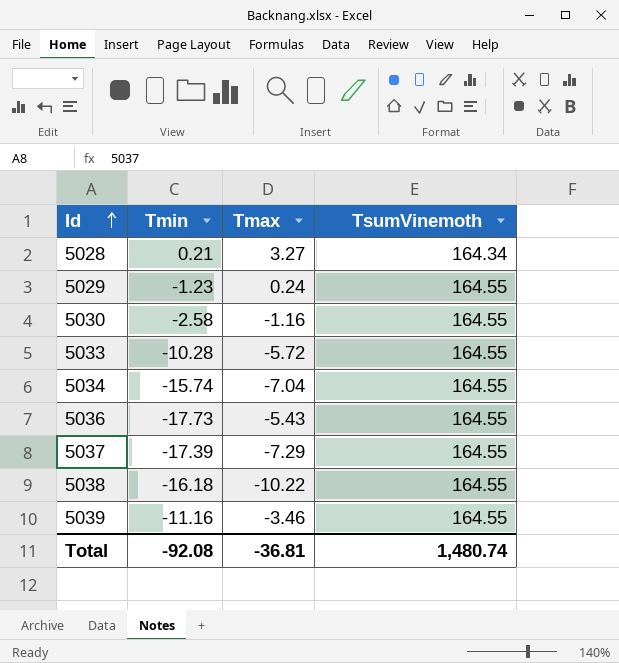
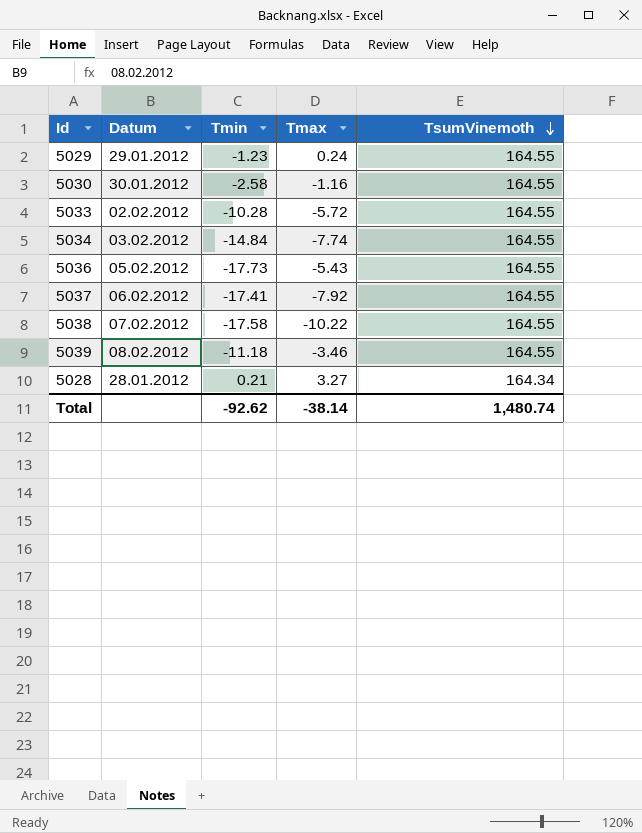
row order: Id ascending -> TsumVinemoth descending
column Datum | position: none -> 2
5034 | Tmin: -15.74 -> -14.84
5034 | Tmax: -7.04 -> -7.74
5037 | Tmin: -17.39 -> -17.41
5037 | Tmax: -7.29 -> -7.92
5038 | Tmin: -16.18 -> -17.58
5039 | Tmin: -11.16 -> -11.18
Total | Tmin: -92.08 -> -92.62
Total | Tmax: -36.81 -> -38.14

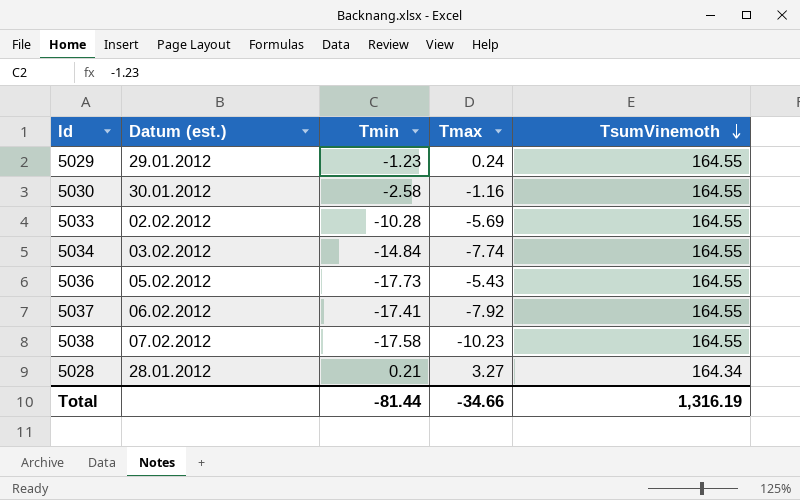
column name: Datum -> Datum (est.)
row 5039: 08.02.2012 | -11.18 | -3.46 | 164.55 -> none
5033 | Tmax: -5.72 -> -5.69
5038 | Tmax: -10.22 -> -10.23
Total | Tmin: -92.62 -> -81.44
Total | Tmax: -38.14 -> -34.66
Total | TsumVinemoth: 1,480.74 -> 1,316.19

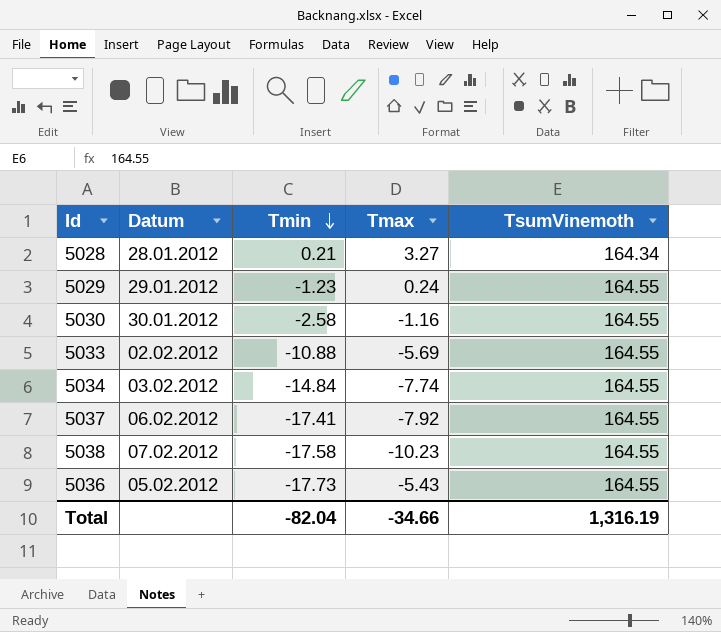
row order: TsumVinemoth descending -> Tmin descending
column name: Datum (est.) -> Datum
5033 | Tmin: -10.28 -> -10.88
Total | Tmin: -81.44 -> -82.04

